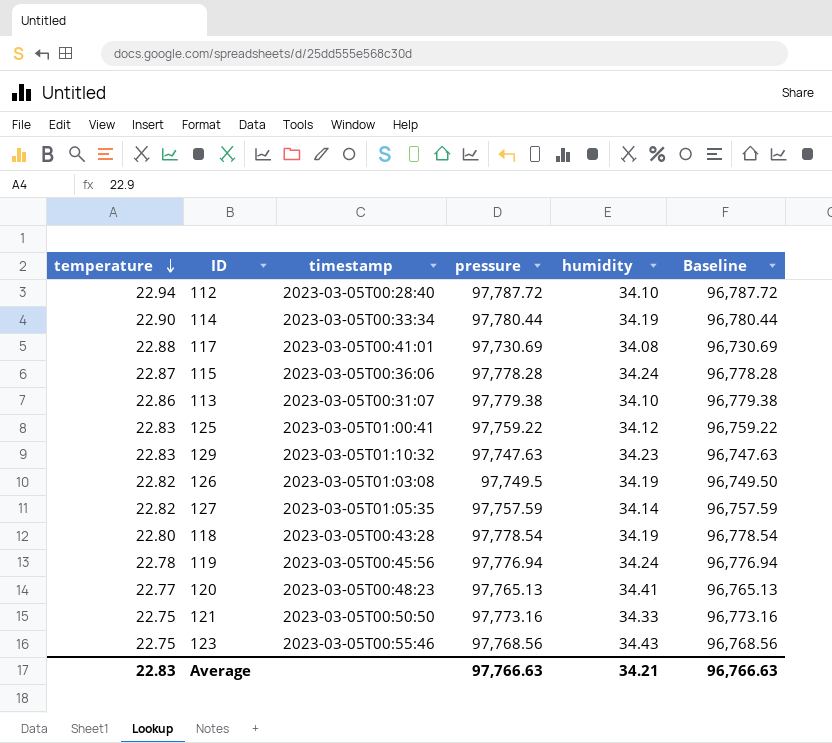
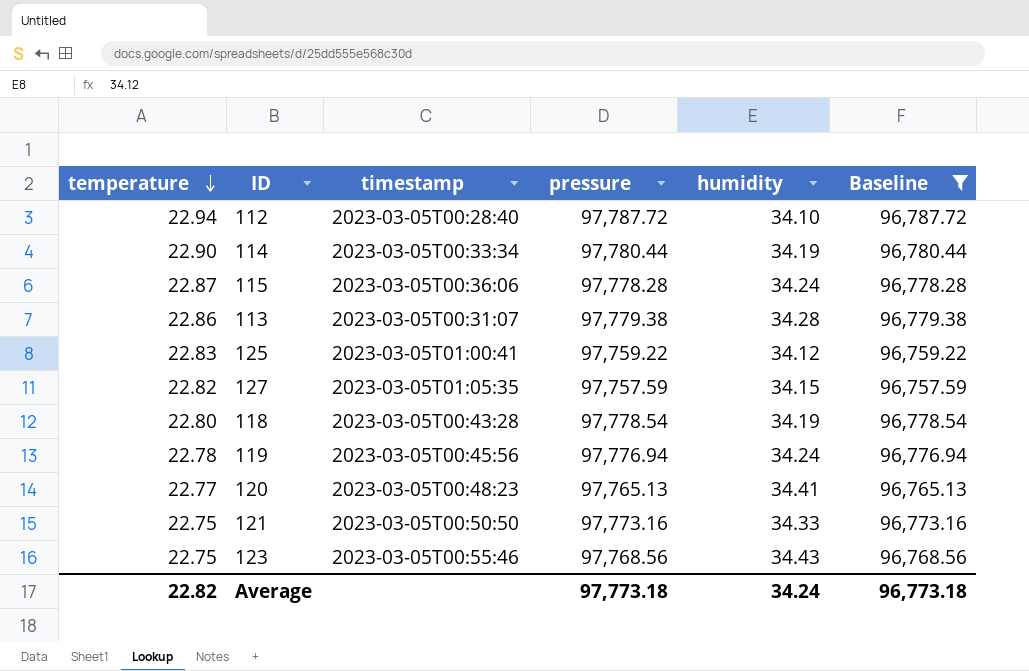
filter: none -> Baseline >= 96,757.59
113 | humidity: 34.10 -> 34.28
127 | humidity: 34.14 -> 34.15
Average | temperature: 22.83 -> 22.82
Average | pressure: 97,766.63 -> 97,773.18
Average | humidity: 34.21 -> 34.24
Average | Baseline: 96,766.63 -> 96,773.18

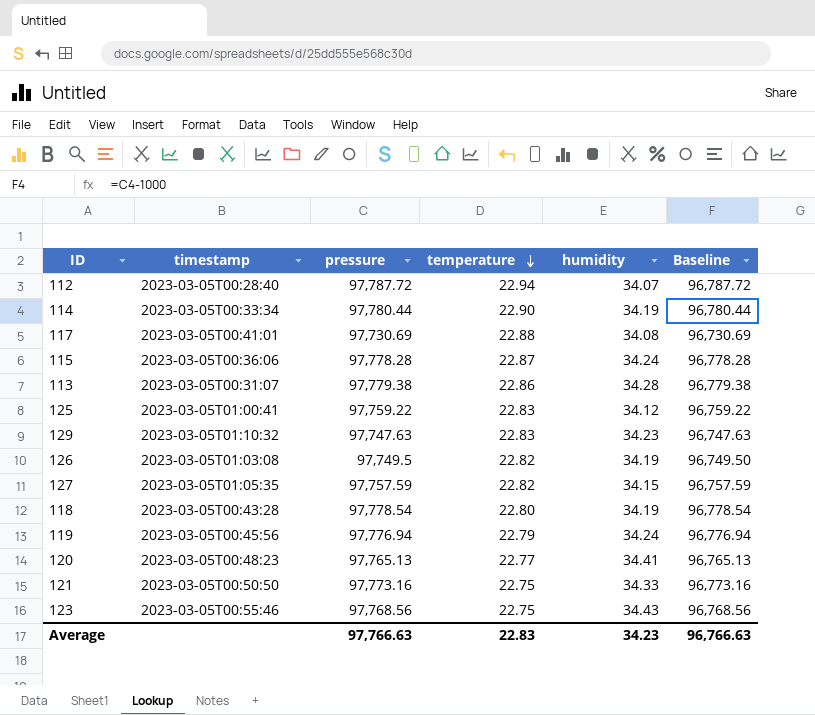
filter: Baseline >= 96,757.59 -> none
column temperature | position: 1 -> 4
112 | humidity: 34.10 -> 34.07
119 | temperature: 22.78 -> 22.79
Average | pressure: 97,773.18 -> 97,766.63
Average | temperature: 22.82 -> 22.83
Average | humidity: 34.24 -> 34.23
Average | Baseline: 96,773.18 -> 96,766.63

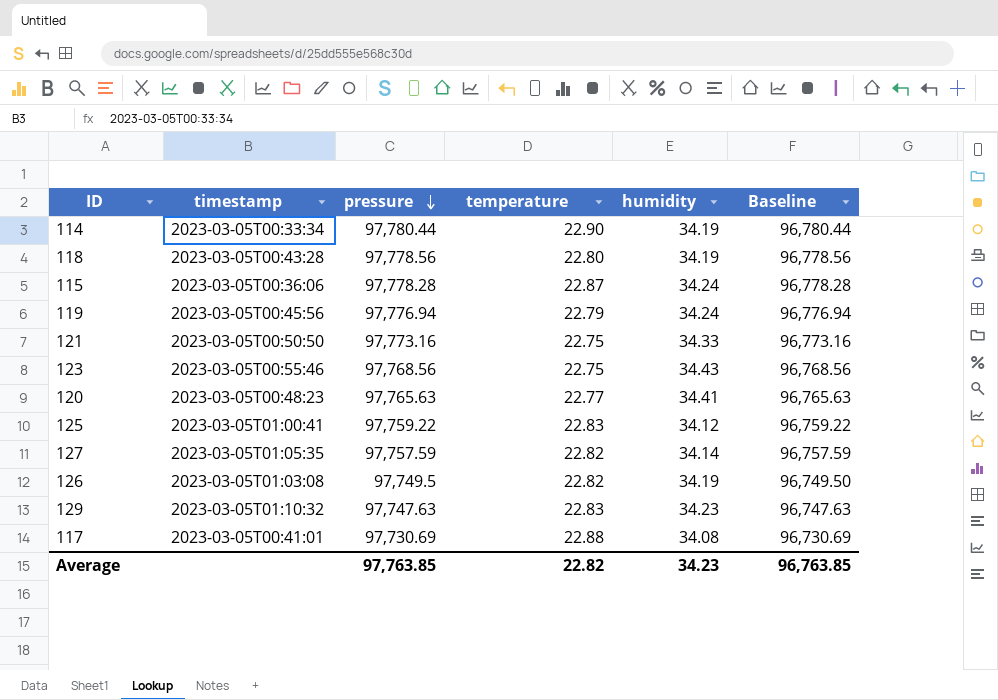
row order: temperature descending -> pressure descending
row 112: 2023-03-05T00:28:40 | 97,787.72 | 22.94 | 34.07 | 96,787.72 -> none
row 113: 2023-03-05T00:31:07 | 97,779.38 | 22.86 | 34.28 | 96,779.38 -> none
118 | pressure: 97,778.54 -> 97,778.56
118 | Baseline: 96,778.54 -> 96,778.56
120 | pressure: 97,765.13 -> 97,765.63
120 | Baseline: 96,765.13 -> 96,765.63
127 | humidity: 34.15 -> 34.14
Average | pressure: 97,766.63 -> 97,763.85
Average | temperature: 22.83 -> 22.82
Average | Baseline: 96,766.63 -> 96,763.85

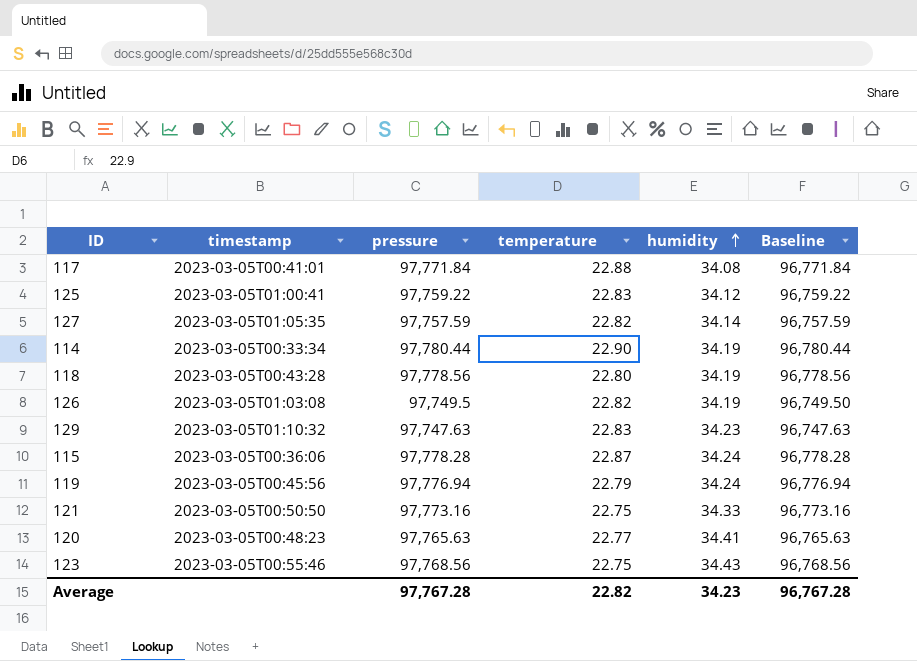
row order: pressure descending -> humidity ascending
117 | pressure: 97,730.69 -> 97,771.84
117 | Baseline: 96,730.69 -> 96,771.84
Average | pressure: 97,763.85 -> 97,767.28
Average | Baseline: 96,763.85 -> 96,767.28

